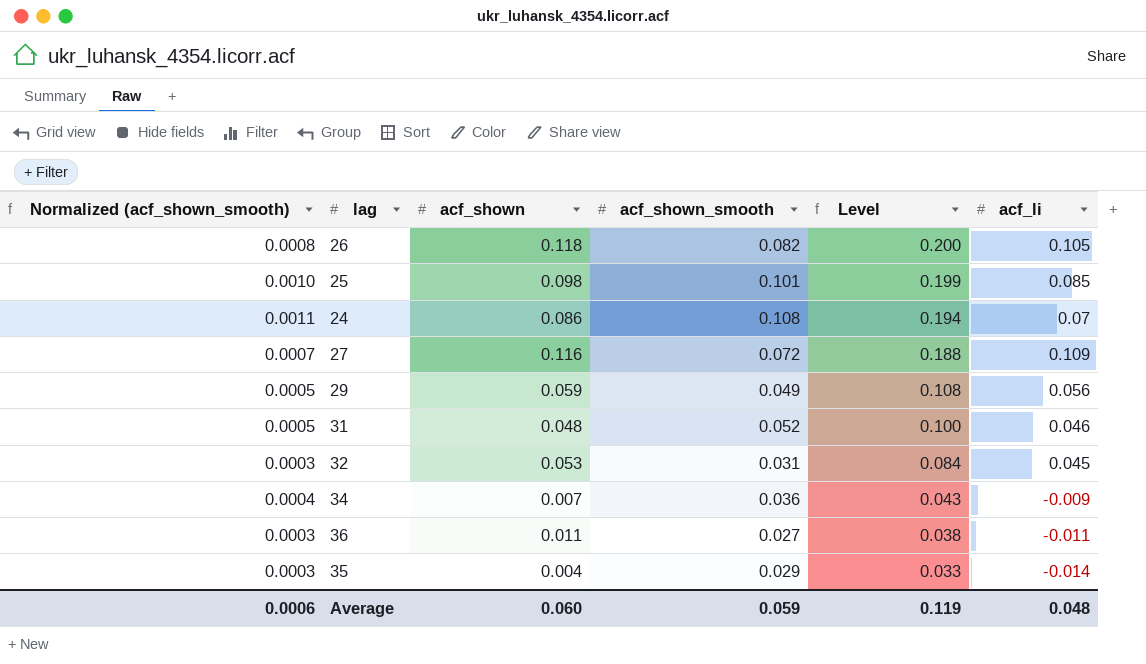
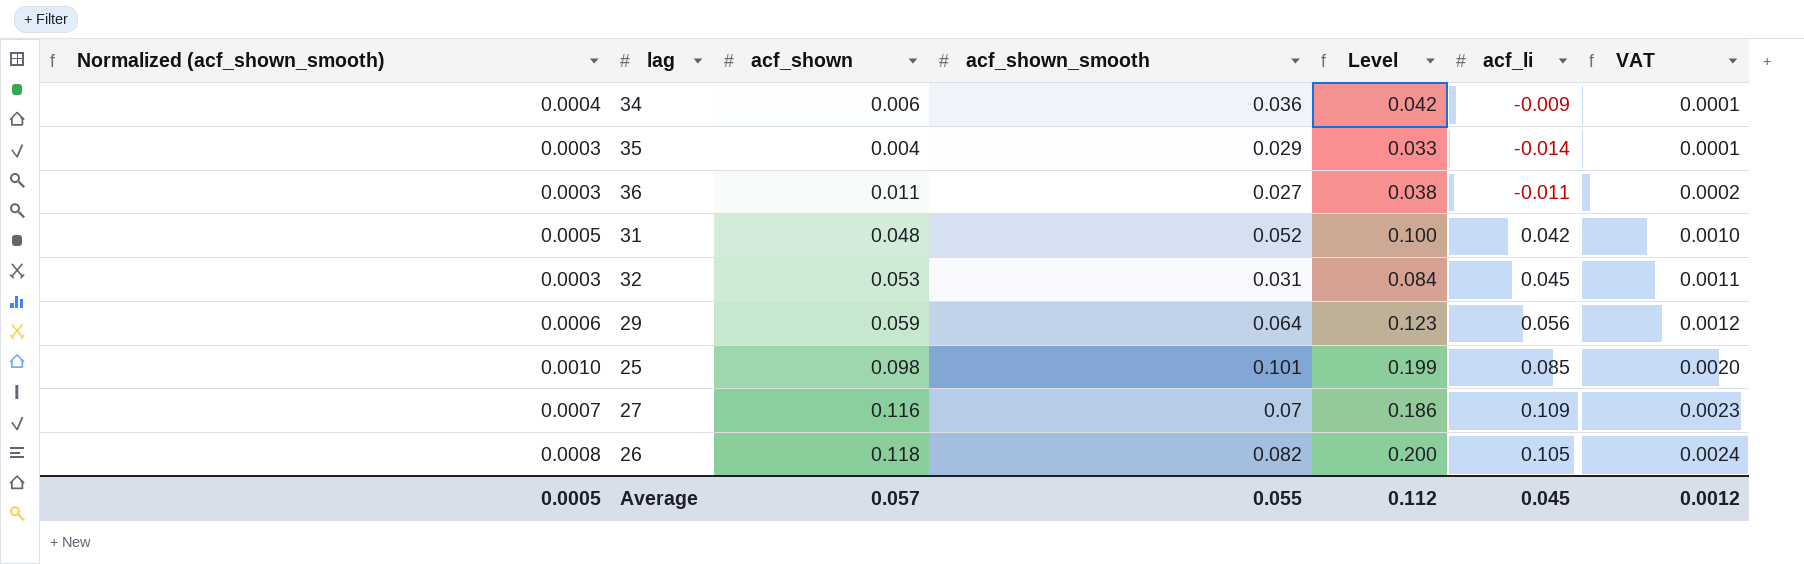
row order: Level descending -> VAT ascending
column VAT | formula: none -> [acf_shown] * 0.02
row 24: 0.0011 | 0.086 | 0.108 | 0.194 | 0.07 -> none
34 | acf_shown: 0.007 -> 0.006
34 | Level: 0.043 -> 0.042
31 | acf_li: 0.046 -> 0.042
29 | Normalized (acf_shown_smooth): 0.0005 -> 0.0006
29 | acf_shown_smooth: 0.049 -> 0.064
29 | Level: 0.108 -> 0.123
27 | acf_shown_smooth: 0.072 -> 0.07
27 | Level: 0.188 -> 0.186
Average | Normalized (acf_shown_smooth): 0.0006 -> 0.0005
Average | acf_shown: 0.060 -> 0.057
Average | acf_shown_smooth: 0.059 -> 0.055
Average | Level: 0.119 -> 0.112
Average | acf_li: 0.048 -> 0.045

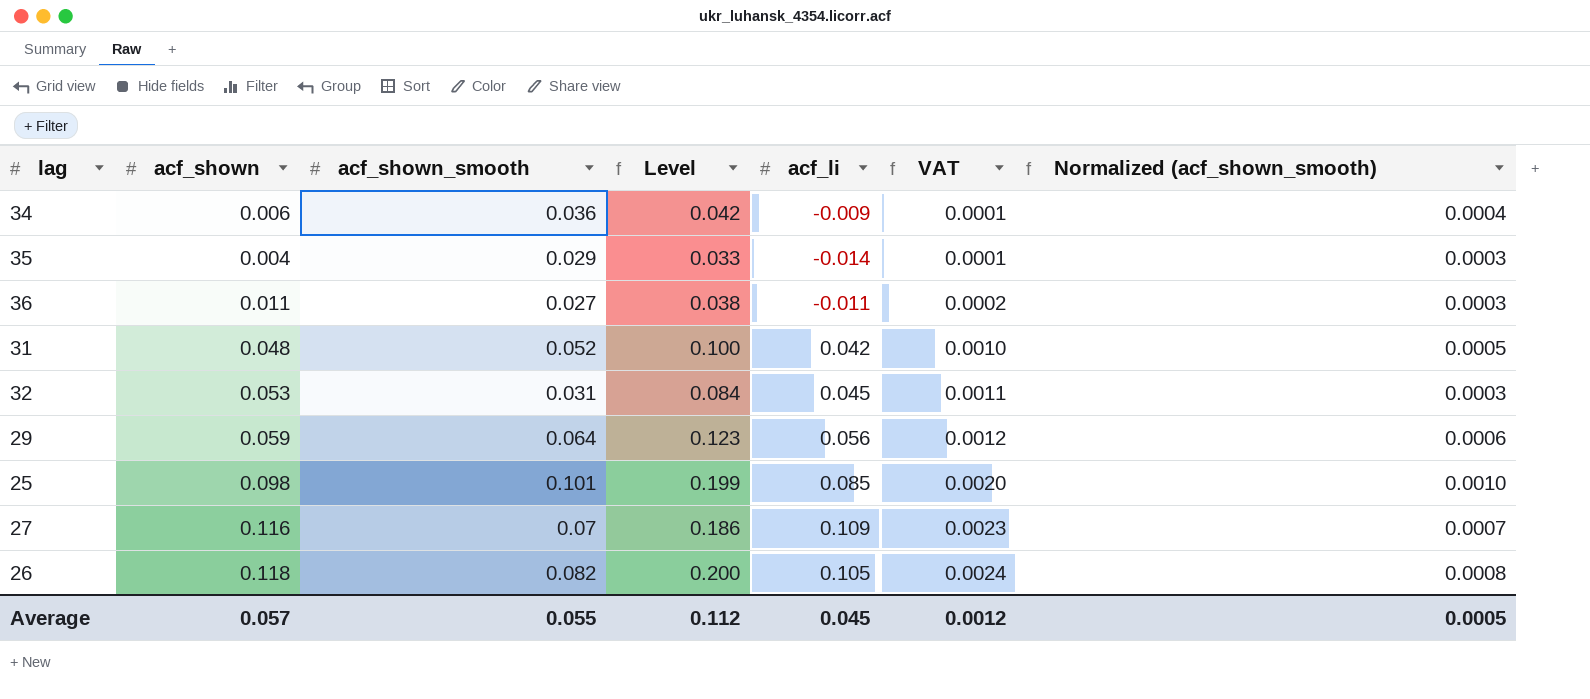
column Normalized (acf_shown_smooth) | position: 1 -> 7

